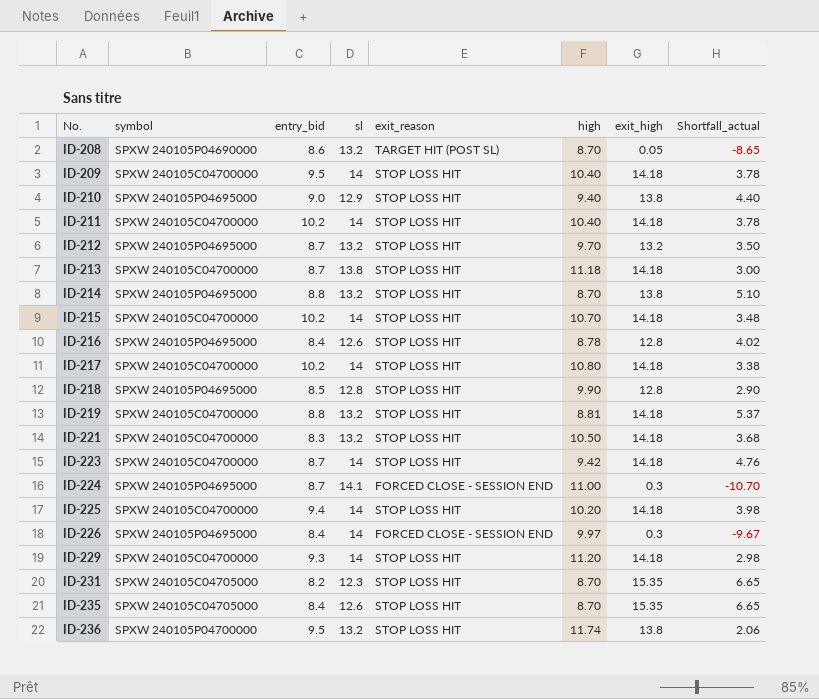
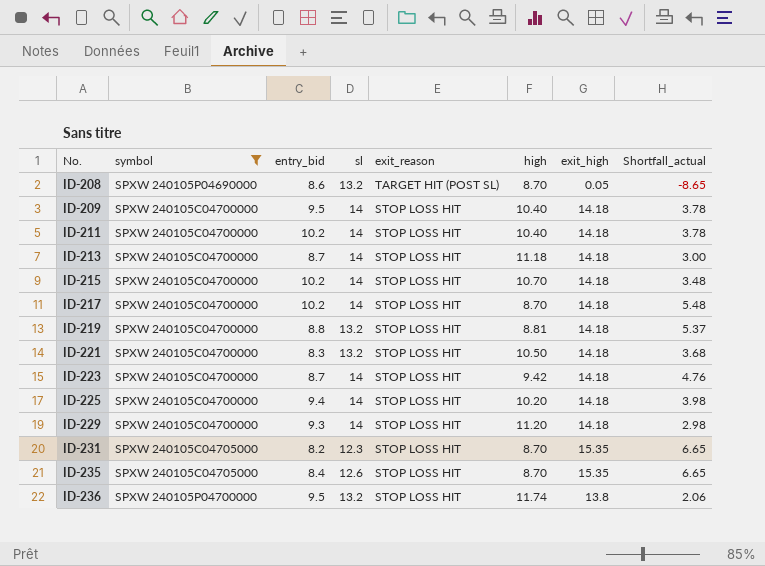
filter: none -> symbol != SPXW 240105P04695000
ID-213 | sl: 13.8 -> 14
ID-217 | high: 10.80 -> 8.70
ID-217 | Shortfall_actual: 3.38 -> 5.48

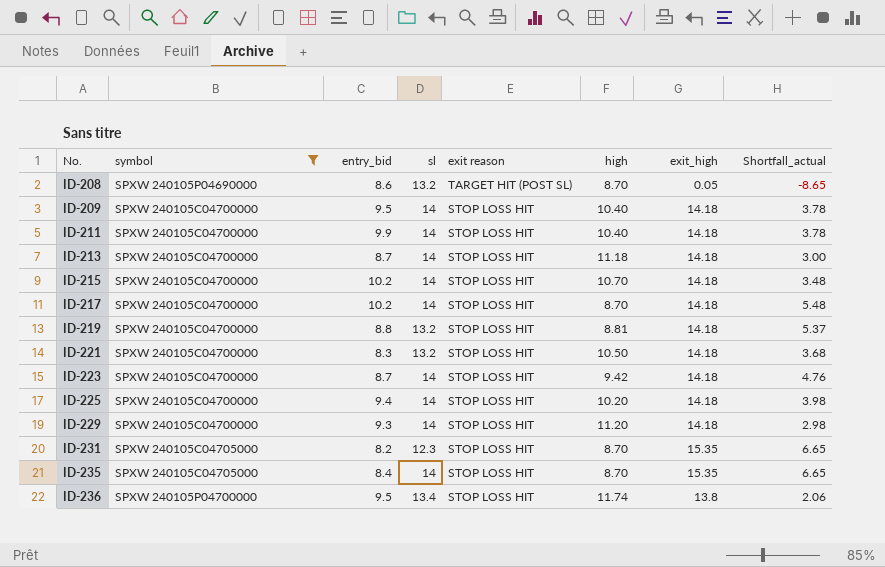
column name: exit_reason -> exit reason
ID-211 | entry_bid: 10.2 -> 9.9
ID-235 | sl: 12.6 -> 14
ID-236 | sl: 13.2 -> 13.4

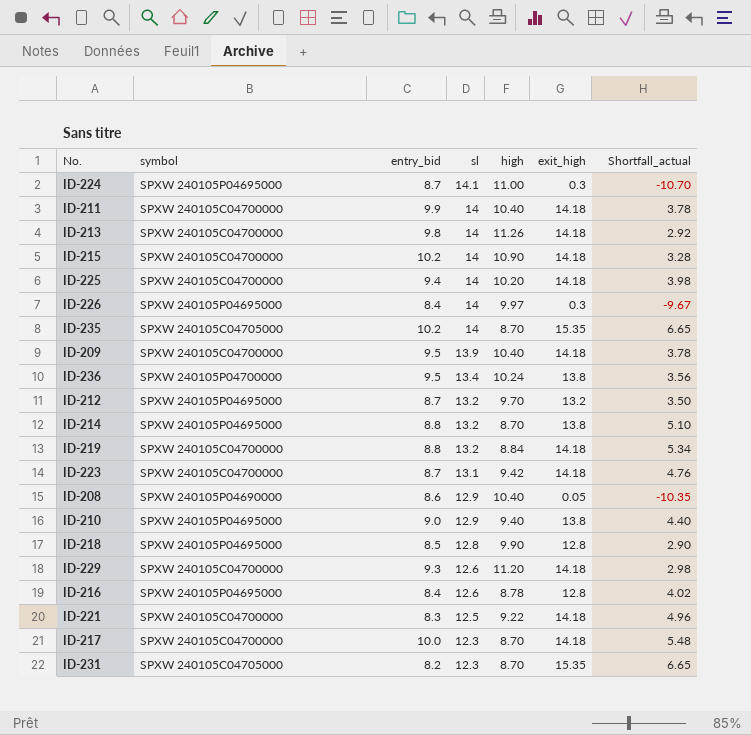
filter: symbol != SPXW 240105P04695000 -> none
row order: No. ascending -> sl descending
column exit reason | position: 5 -> none
ID-213 | entry_bid: 8.7 -> 9.8
ID-213 | high: 11.18 -> 11.26
ID-213 | Shortfall_actual: 3.00 -> 2.92
ID-215 | high: 10.70 -> 10.90
ID-215 | Shortfall_actual: 3.48 -> 3.28
ID-235 | entry_bid: 8.4 -> 10.2
ID-209 | sl: 14 -> 13.9
ID-236 | high: 11.74 -> 10.24
ID-236 | Shortfall_actual: 2.06 -> 3.56
ID-219 | high: 8.81 -> 8.84
ID-219 | Shortfall_actual: 5.37 -> 5.34
ID-223 | sl: 14 -> 13.1
ID-208 | sl: 13.2 -> 12.9
ID-208 | high: 8.70 -> 10.40
ID-208 | Shortfall_actual: -8.65 -> -10.35
ID-229 | sl: 14 -> 12.6
ID-221 | sl: 13.2 -> 12.5
ID-221 | high: 10.50 -> 9.22
ID-221 | Shortfall_actual: 3.68 -> 4.96
ID-217 | entry_bid: 10.2 -> 10.0
ID-217 | sl: 14 -> 12.3

